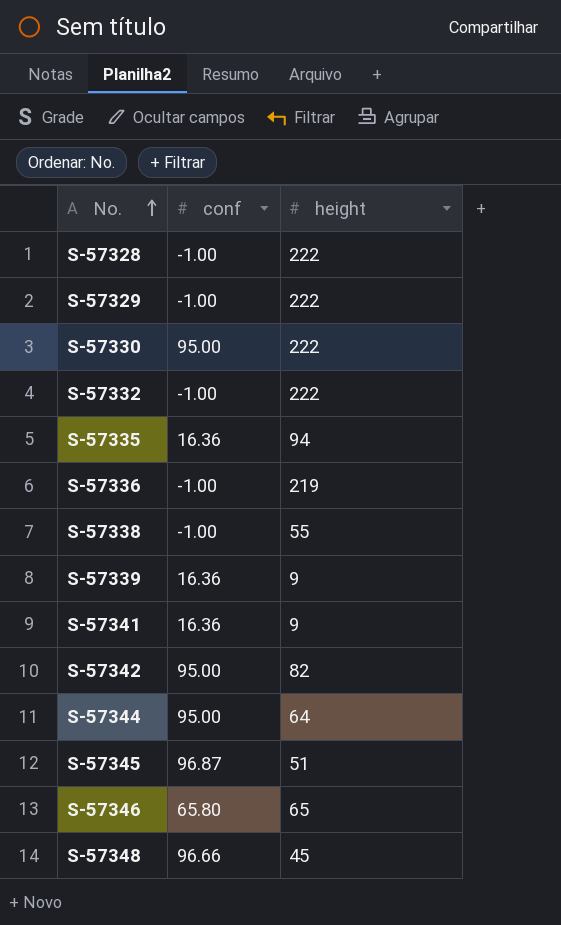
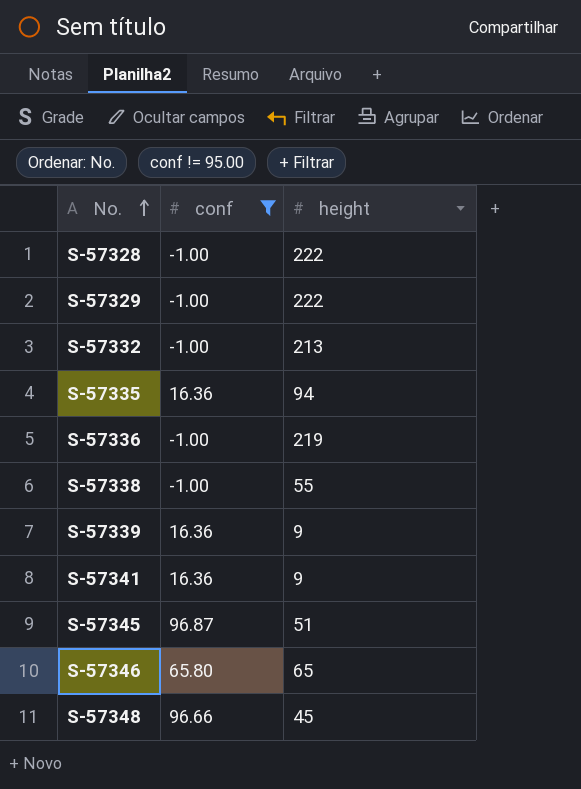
filter: none -> conf != 95.00
S-57332 | height: 222 -> 213

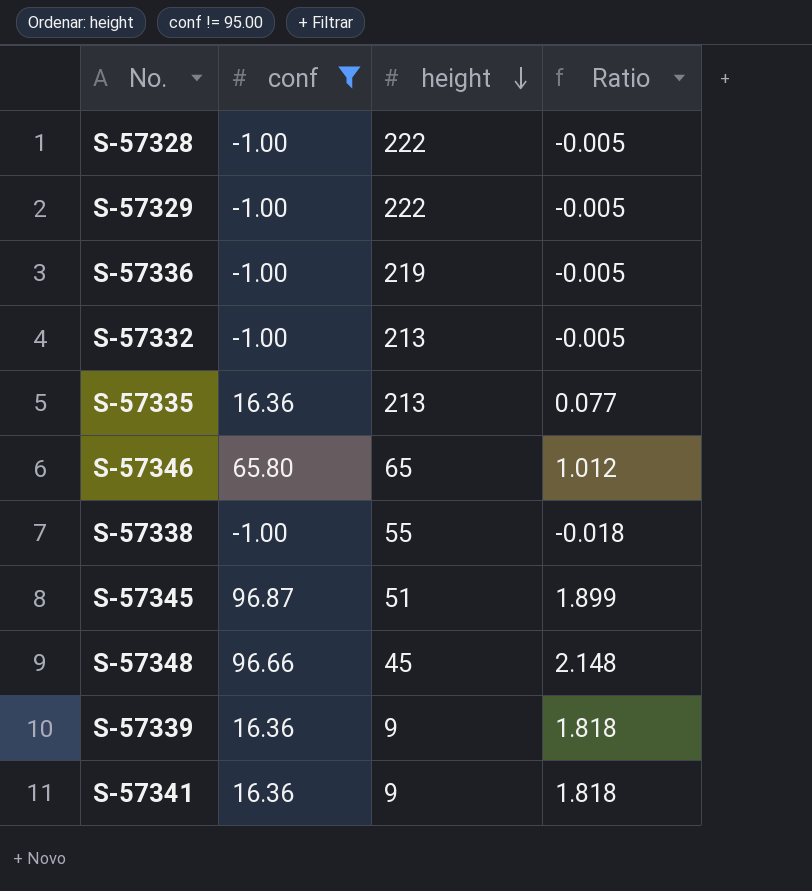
row order: No. ascending -> height descending
column Ratio | formula: none -> [conf] / [height]
S-57335 | height: 94 -> 213

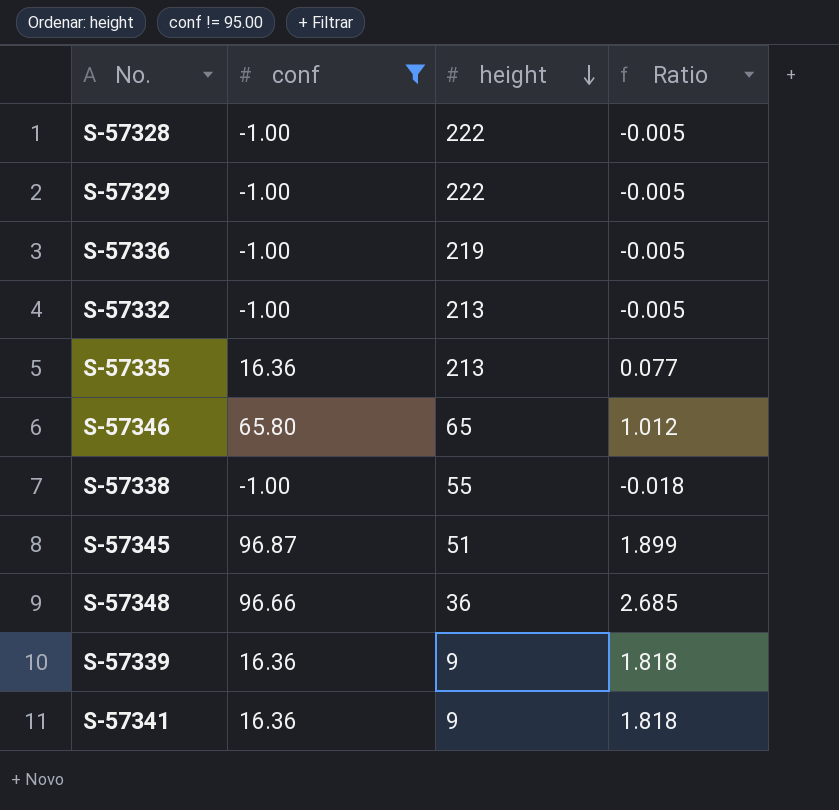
S-57348 | height: 45 -> 36
S-57348 | Ratio: 2.148 -> 2.685

